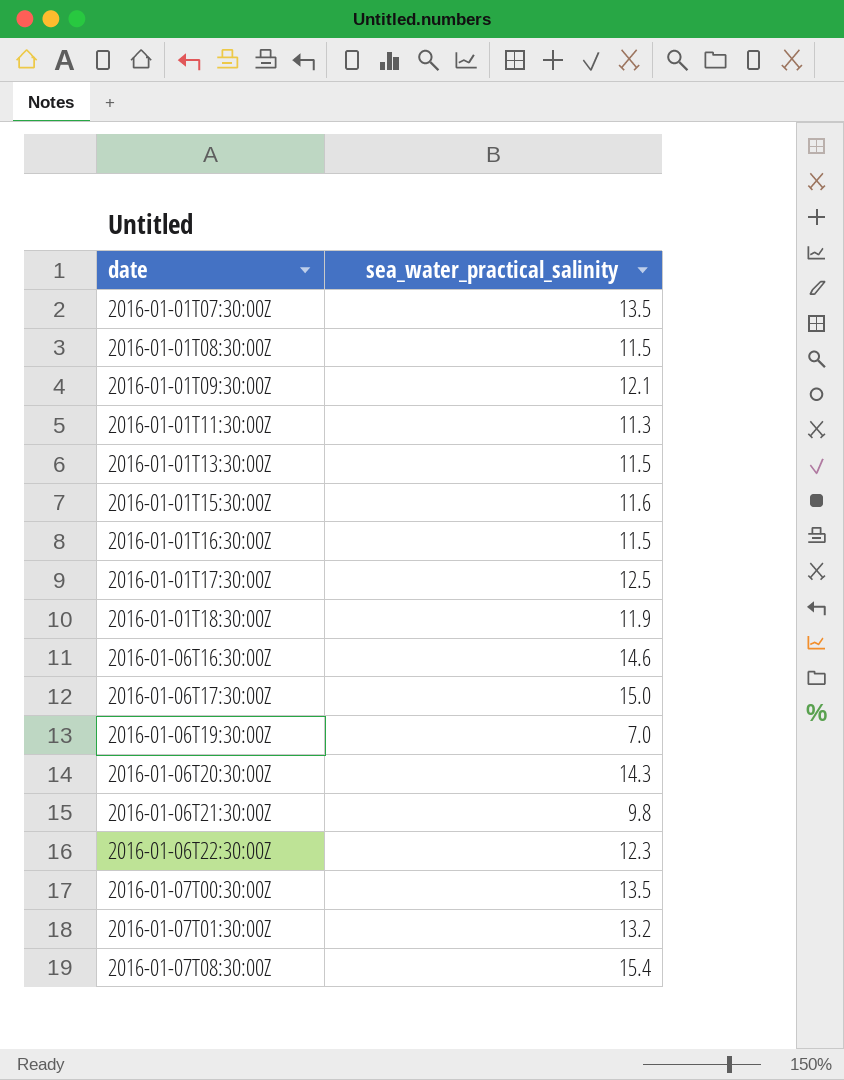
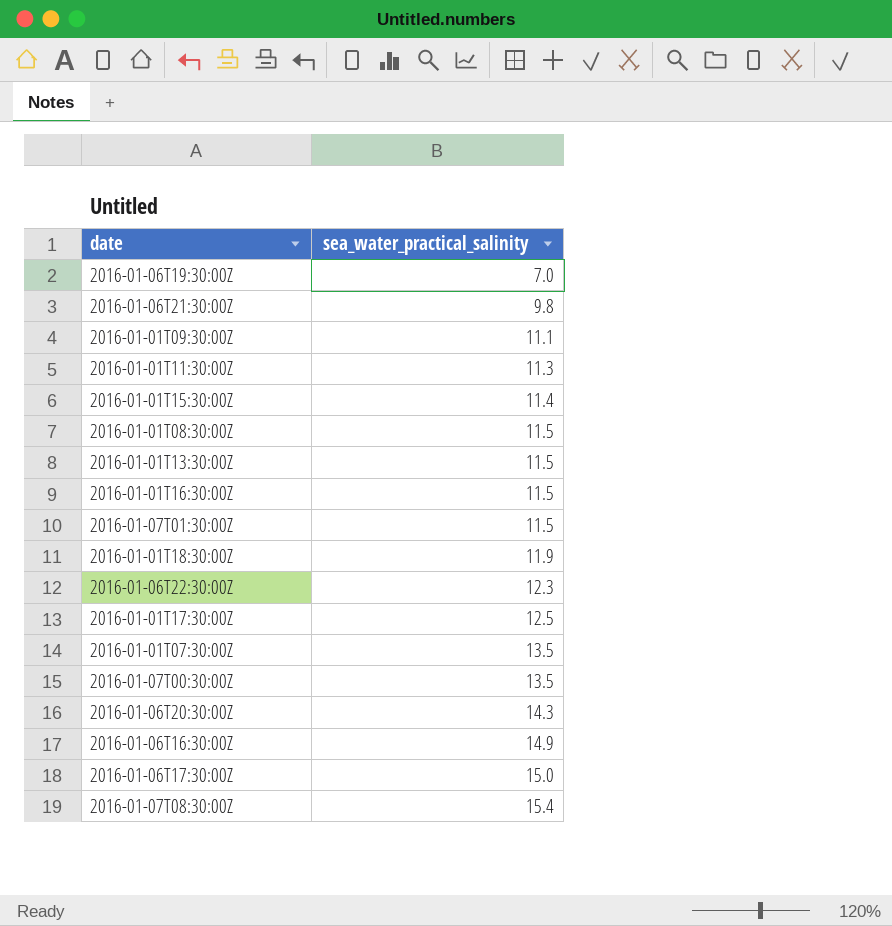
row order: date ascending -> sea_water_practical_salinity ascending
2016-01-01T09:30:00Z | sea_water_practical_salinity: 12.1 -> 11.1
2016-01-01T15:30:00Z | sea_water_practical_salinity: 11.6 -> 11.4
2016-01-07T01:30:00Z | sea_water_practical_salinity: 13.2 -> 11.5
2016-01-06T16:30:00Z | sea_water_practical_salinity: 14.6 -> 14.9

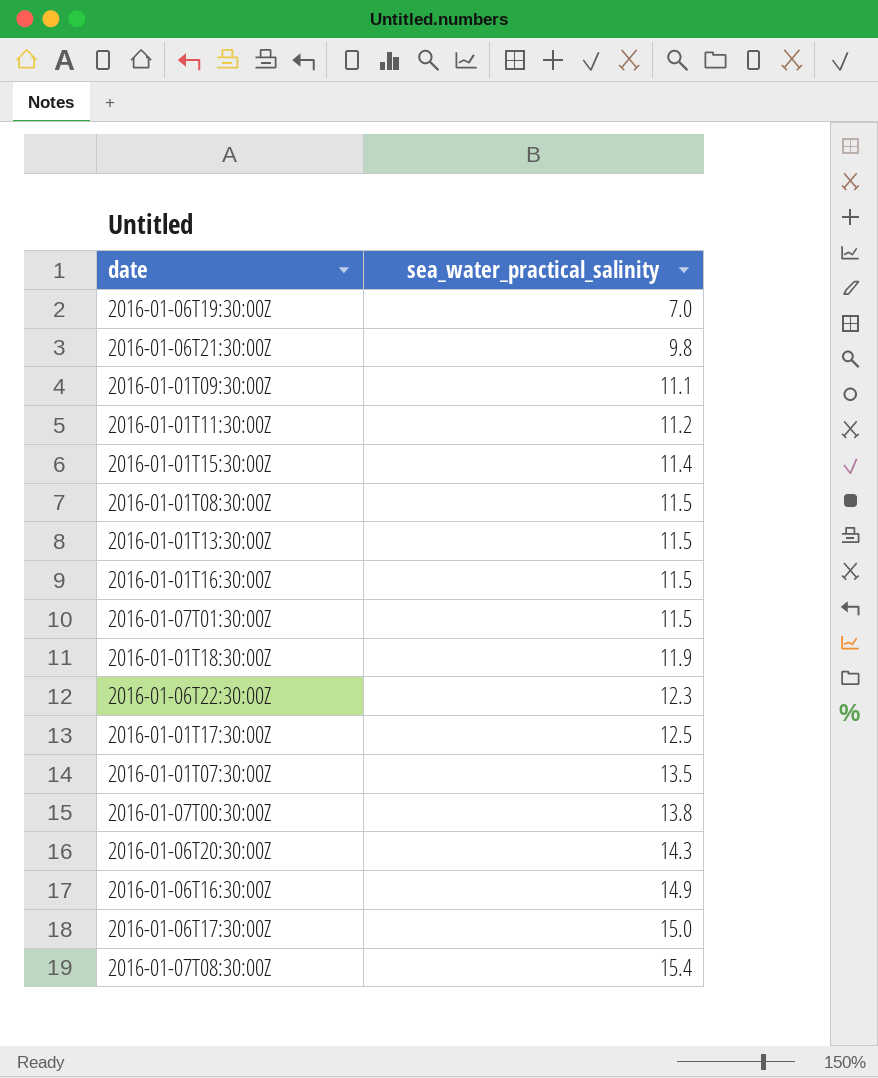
2016-01-01T11:30:00Z | sea_water_practical_salinity: 11.3 -> 11.2
2016-01-07T00:30:00Z | sea_water_practical_salinity: 13.5 -> 13.8

